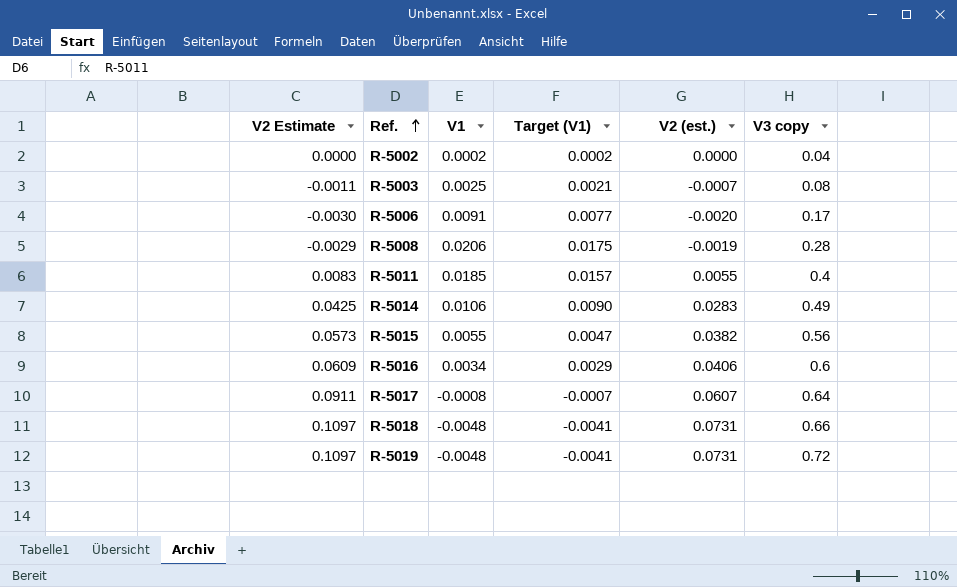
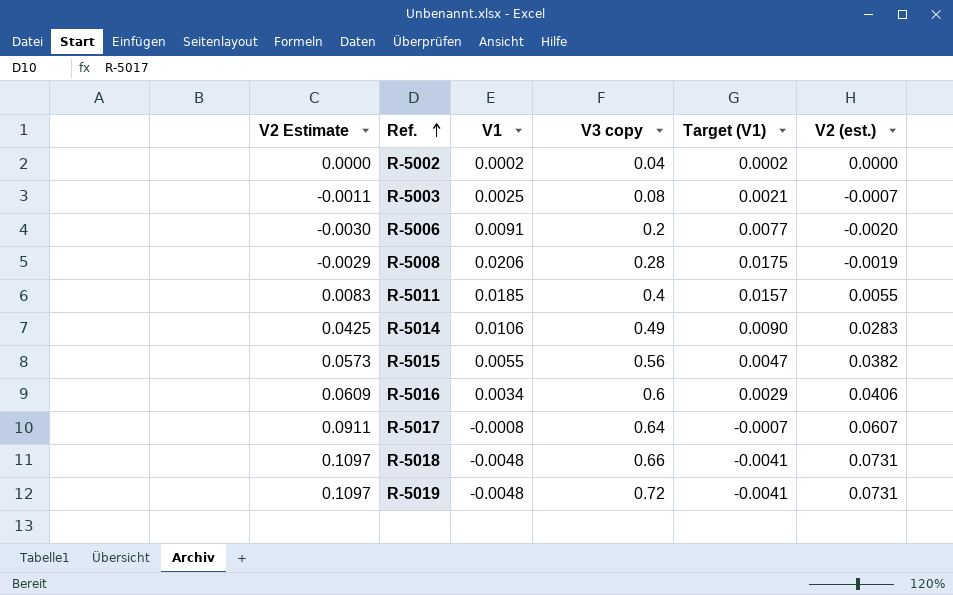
column V3 copy | position: 6 -> 4
R-5006 | V3 copy: 0.17 -> 0.2

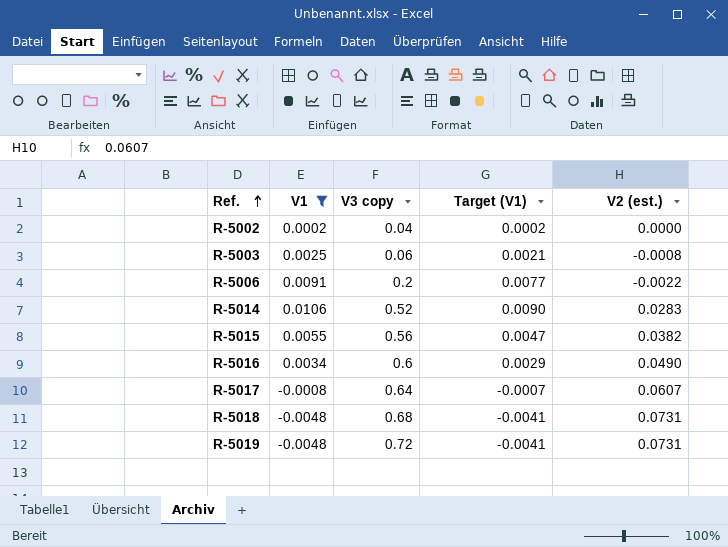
filter: none -> V1 <= 0.0106
column V2 Estimate | formula: [V2 (est.)] * 1.5 -> none
R-5003 | V3 copy: 0.08 -> 0.06
R-5003 | V2 (est.): -0.0007 -> -0.0008
R-5006 | V2 (est.): -0.0020 -> -0.0022
R-5014 | V3 copy: 0.49 -> 0.52
R-5016 | V2 (est.): 0.0406 -> 0.0490
R-5018 | V3 copy: 0.66 -> 0.68

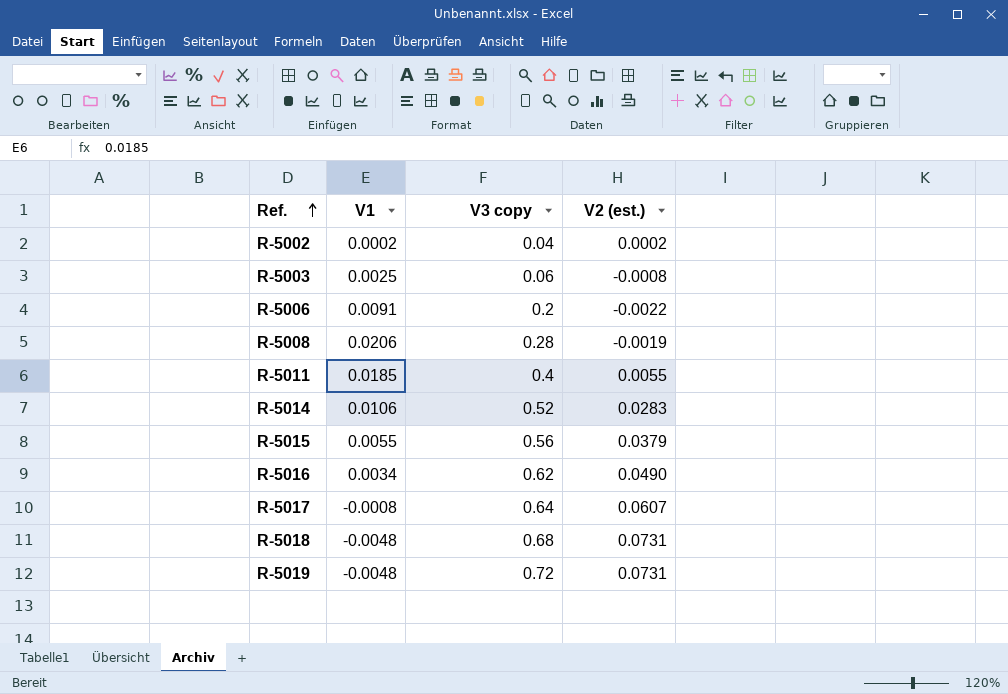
filter: V1 <= 0.0106 -> none
column Target (V1) | formula: [V1] * 0.85 -> none
R-5002 | V2 (est.): 0.0000 -> 0.0002
R-5015 | V2 (est.): 0.0382 -> 0.0379
R-5016 | V3 copy: 0.6 -> 0.62

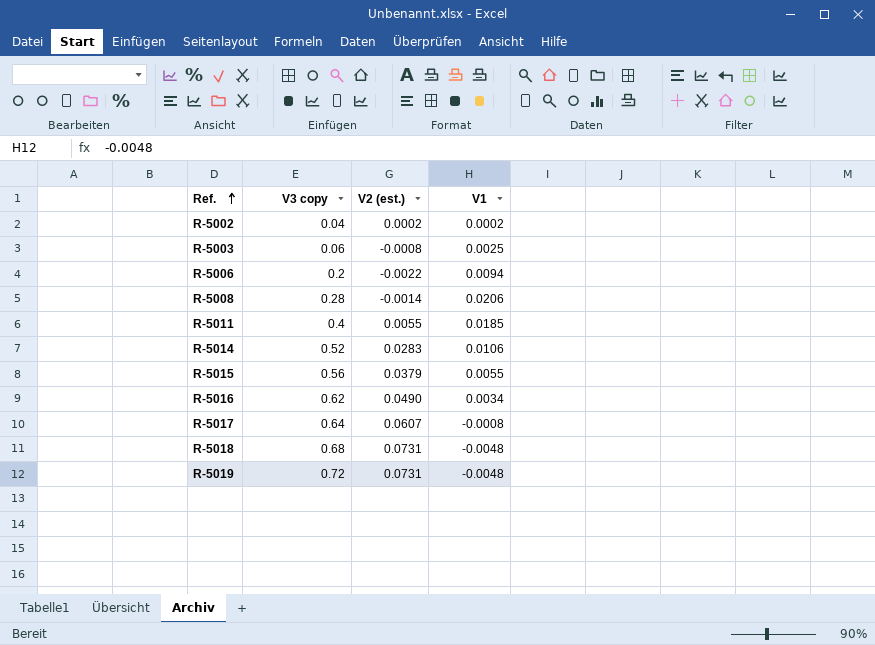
column V1 | position: 2 -> 4
R-5006 | V1: 0.0091 -> 0.0094
R-5008 | V2 (est.): -0.0019 -> -0.0014

